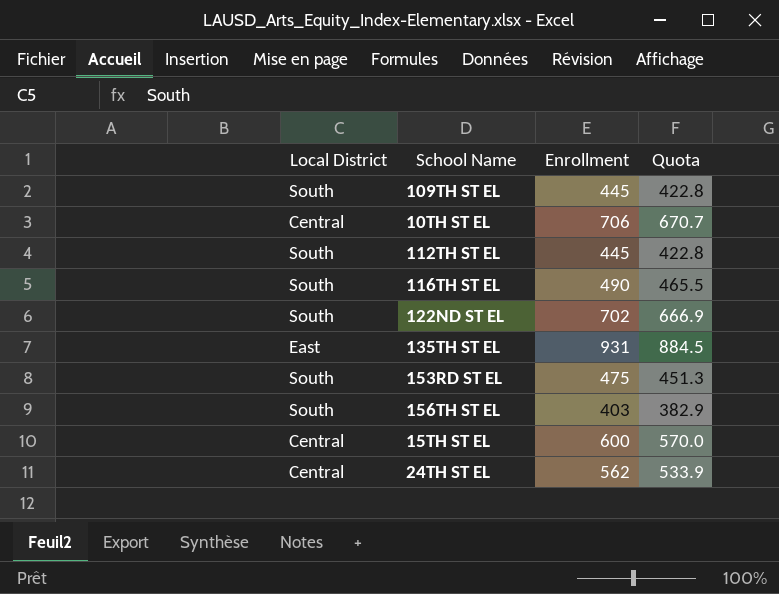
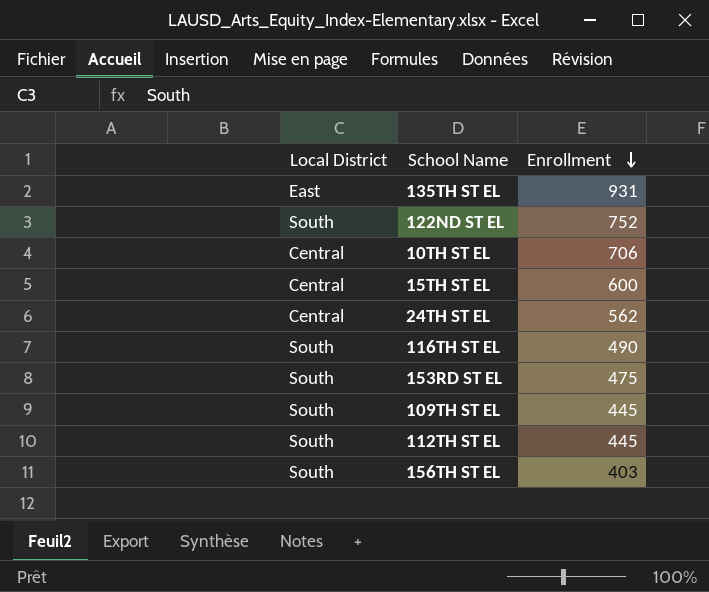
row order: none -> Enrollment descending
column Quota | formula: [Enrollment] * 0.95 -> none
122ND ST EL | Enrollment: 702 -> 752

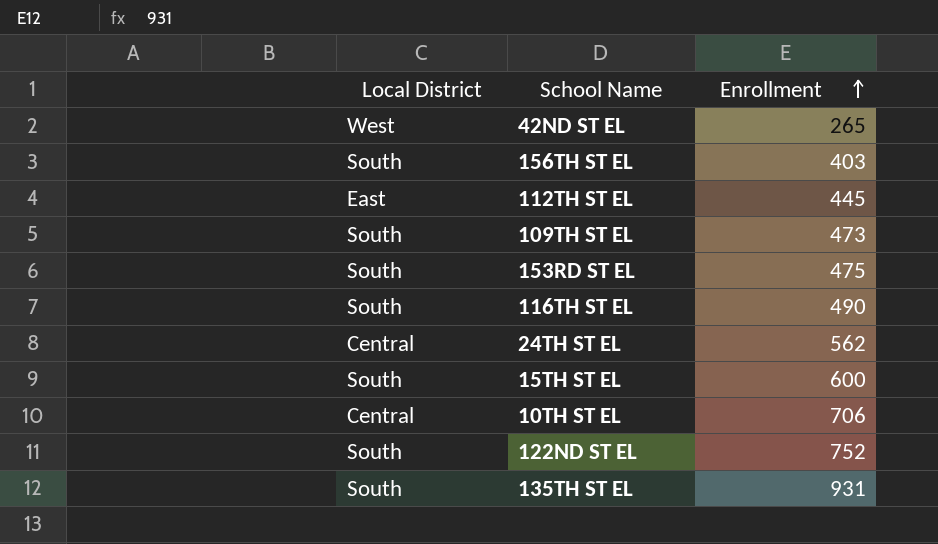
row order: Enrollment descending -> Enrollment ascending
row 42ND ST EL: none -> West | 265
112TH ST EL | Local District: South -> East
109TH ST EL | Enrollment: 445 -> 473
15TH ST EL | Local District: Central -> South
135TH ST EL | Local District: East -> South

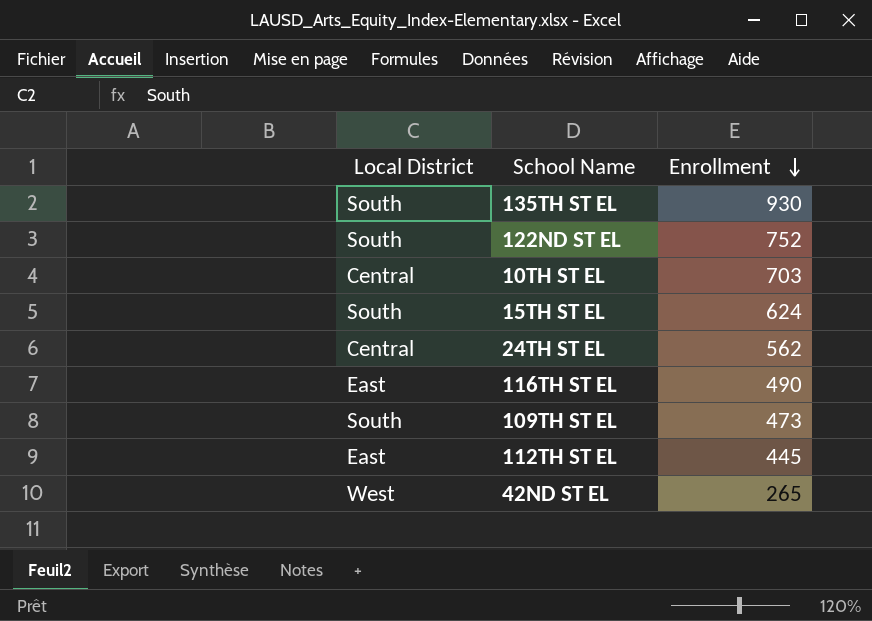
row order: Enrollment ascending -> Enrollment descending
row 156TH ST EL: South | 403 -> none
row 153RD ST EL: South | 475 -> none
135TH ST EL | Enrollment: 931 -> 930
10TH ST EL | Enrollment: 706 -> 703
15TH ST EL | Enrollment: 600 -> 624
116TH ST EL | Local District: South -> East

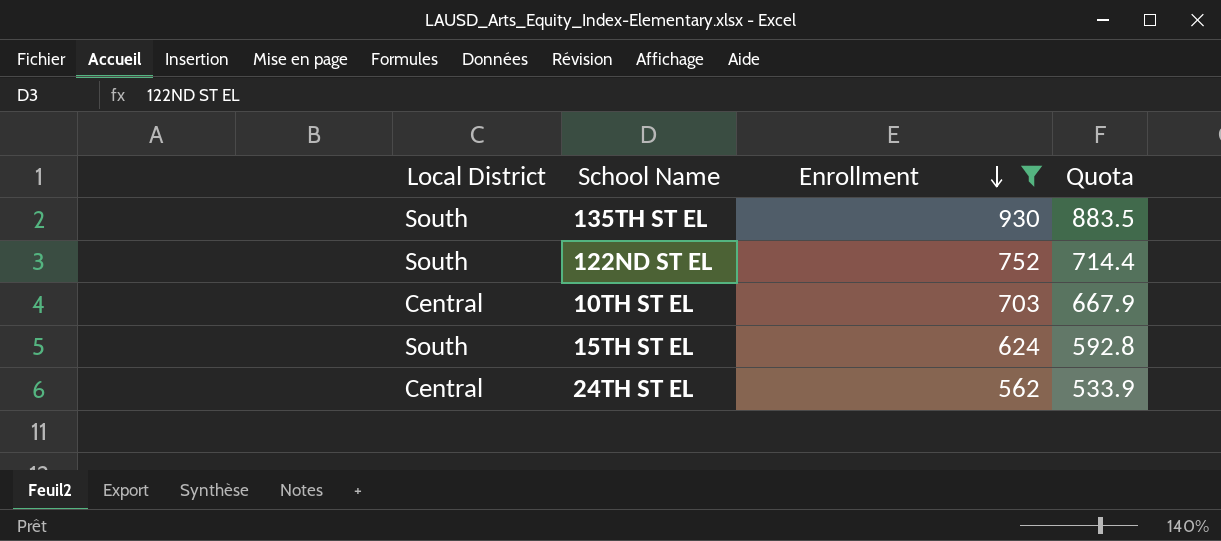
filter: none -> Enrollment >= 562
column Quota | formula: none -> [Enrollment] * 0.95

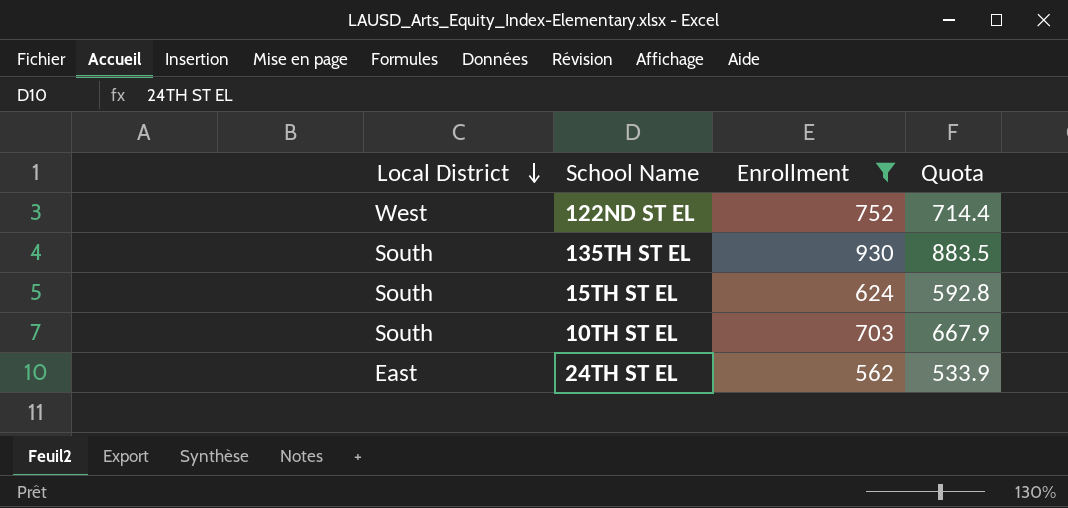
row order: Enrollment descending -> Local District descending
122ND ST EL | Local District: South -> West
10TH ST EL | Local District: Central -> South
24TH ST EL | Local District: Central -> East

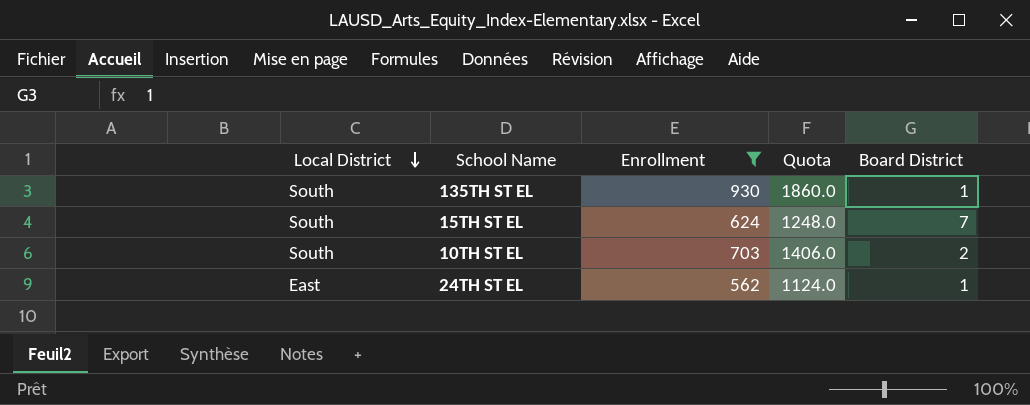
column Quota | formula: [Enrollment] * 0.95 -> [Enrollment] * 2
column Board District | position: none -> 5
row 122ND ST EL: West | 752 | 714.4 -> none

